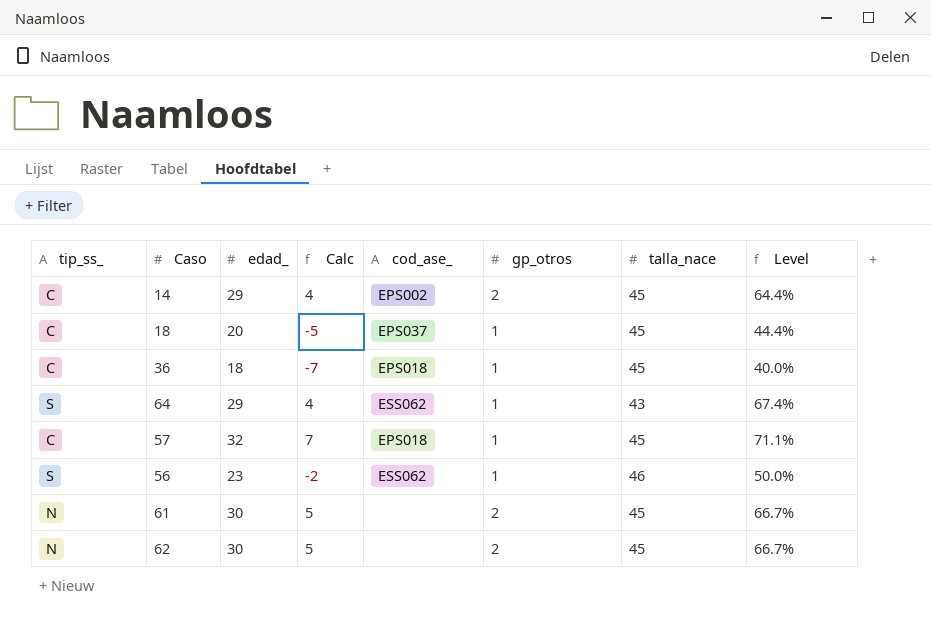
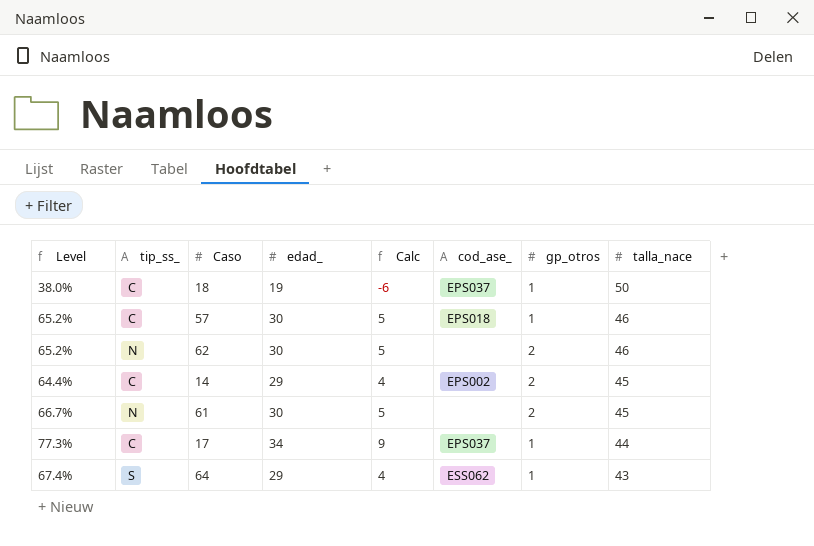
row order: none -> talla_nace descending
column Level | position: 8 -> 1
row 36: C | 18 | -7 | EPS018 | 1 | 45 | 40.0% -> none
row 56: S | 23 | -2 | ESS062 | 1 | 46 | 50.0% -> none
18 | Level: 44.4% -> 38.0%
18 | edad_: 20 -> 19
18 | Calc: -5 -> -6
18 | talla_nace: 45 -> 50
57 | Level: 71.1% -> 65.2%
57 | edad_: 32 -> 30
57 | Calc: 7 -> 5
57 | talla_nace: 45 -> 46
62 | Level: 66.7% -> 65.2%
62 | talla_nace: 45 -> 46
row 17: none -> 77.3% | C | 34 | 9 | EPS037 | 1 | 44

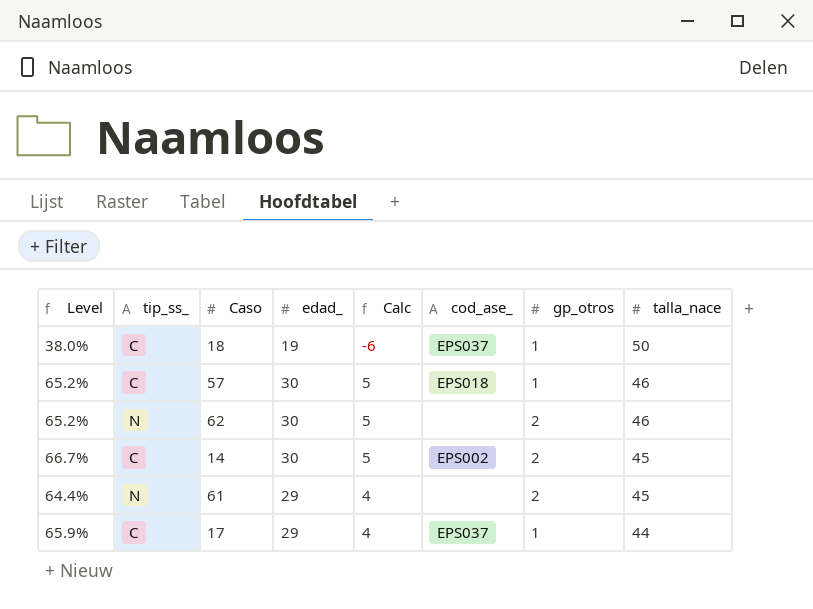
row 64: 67.4% | S | 29 | 4 | ESS062 | 1 | 43 -> none
14 | Level: 64.4% -> 66.7%
14 | edad_: 29 -> 30
14 | Calc: 4 -> 5
61 | Level: 66.7% -> 64.4%
61 | edad_: 30 -> 29
61 | Calc: 5 -> 4
17 | Level: 77.3% -> 65.9%
17 | edad_: 34 -> 29
17 | Calc: 9 -> 4

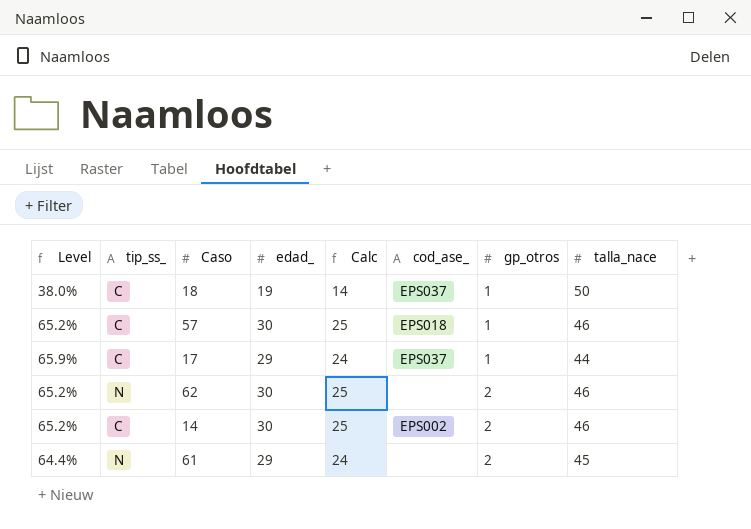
row order: talla_nace descending -> gp_otros ascending
column Calc | formula: [edad_] - 25 -> [edad_] - 5
14 | Level: 66.7% -> 65.2%
14 | talla_nace: 45 -> 46

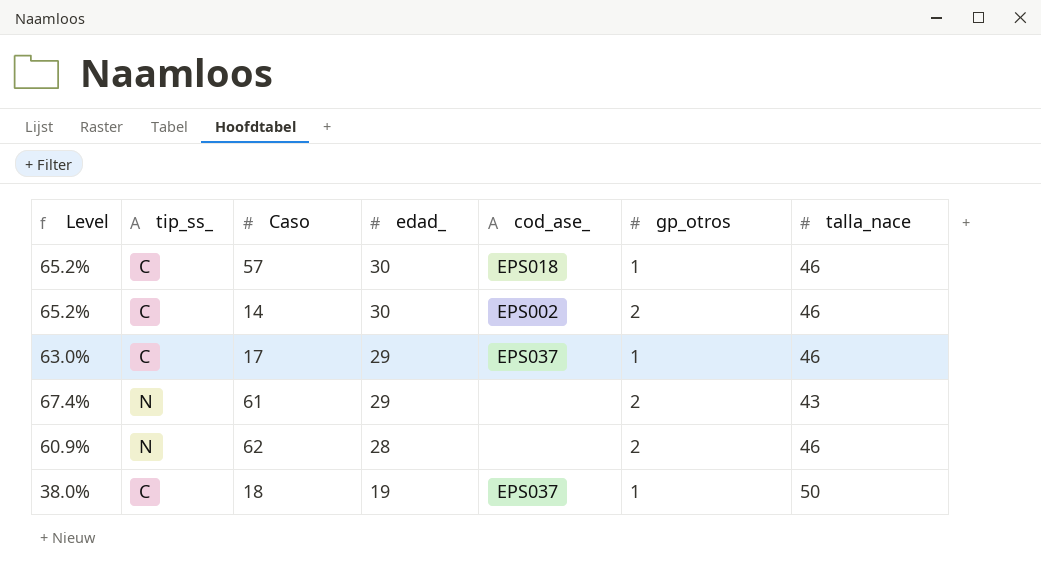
row order: gp_otros ascending -> edad_ descending
column Calc | formula: [edad_] - 5 -> none
17 | Level: 65.9% -> 63.0%
17 | talla_nace: 44 -> 46
61 | Level: 64.4% -> 67.4%
61 | talla_nace: 45 -> 43
62 | Level: 65.2% -> 60.9%
62 | edad_: 30 -> 28

